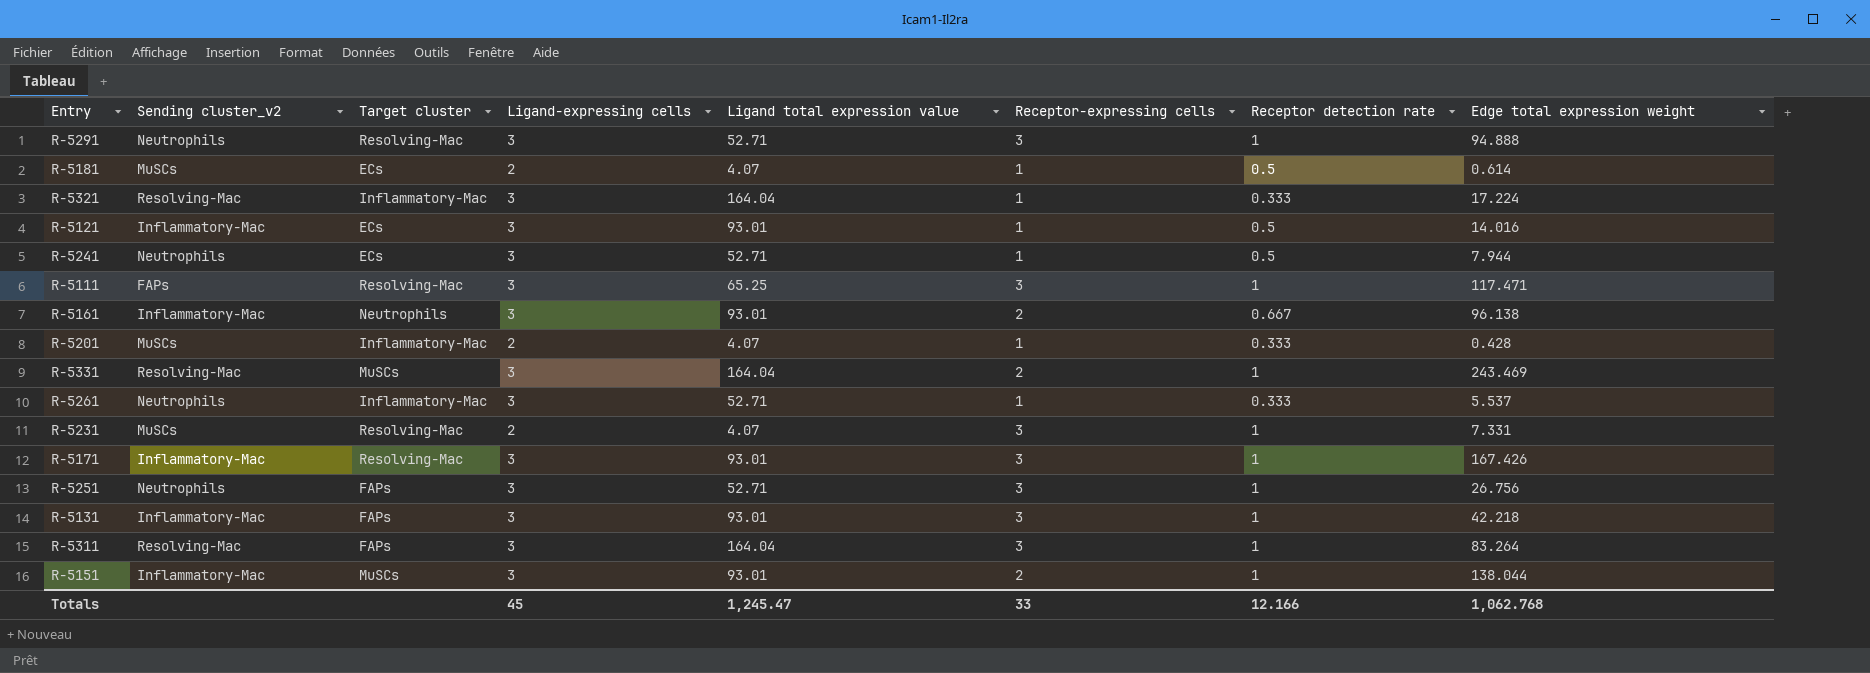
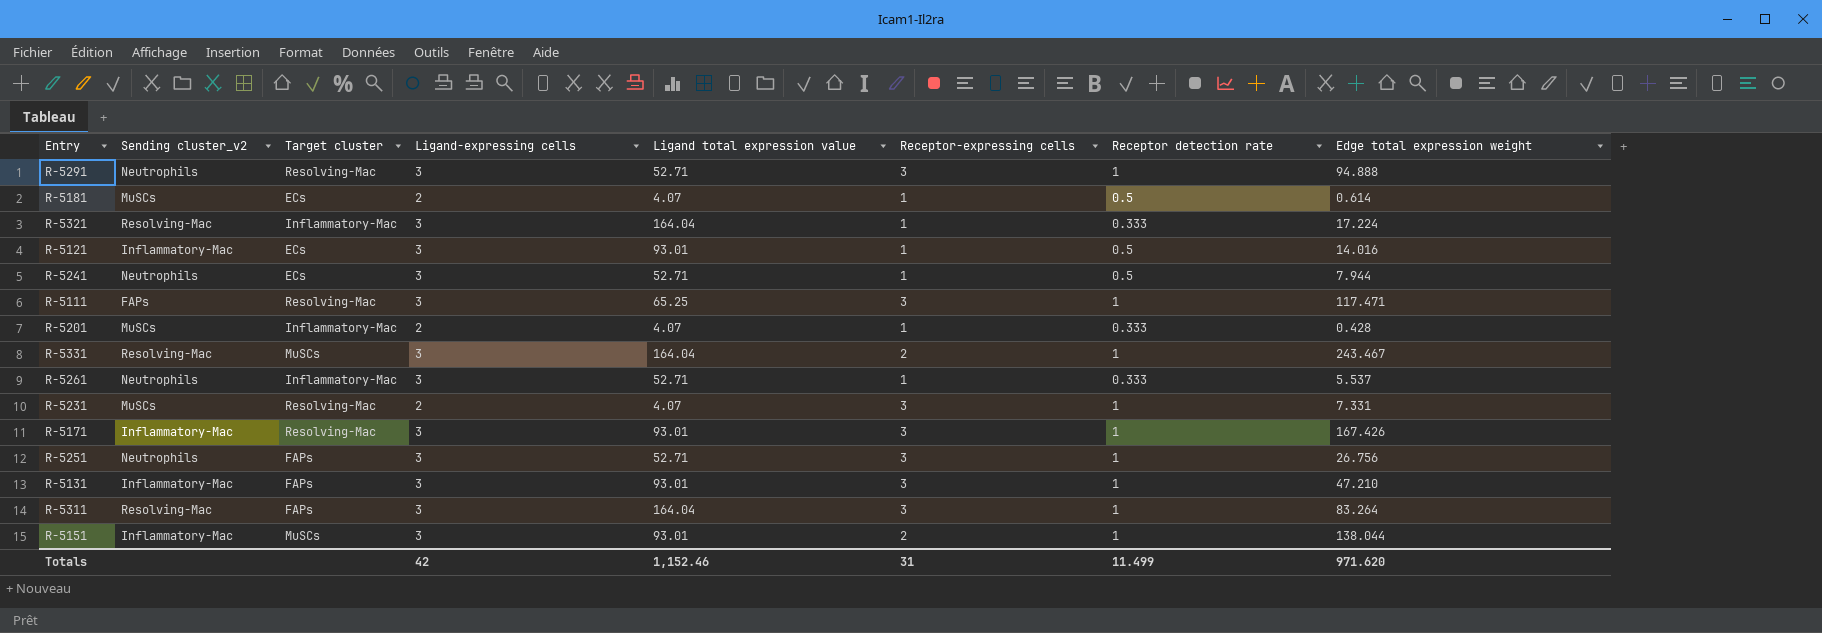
row R-5161: Inflammatory-Mac | Neutrophils | 3 | 93.01 | 2 | 0.667 | 96.138 -> none
R-5331 | Edge total expression weight: 243.469 -> 243.467
R-5131 | Edge total expression weight: 42.218 -> 47.210
Totals | Ligand-expressing cells: 45 -> 42
Totals | Ligand total expression value: 1,245.47 -> 1,152.46
Totals | Receptor-expressing cells: 33 -> 31
Totals | Receptor detection rate: 12.166 -> 11.499
Totals | Edge total expression weight: 1,062.768 -> 971.620

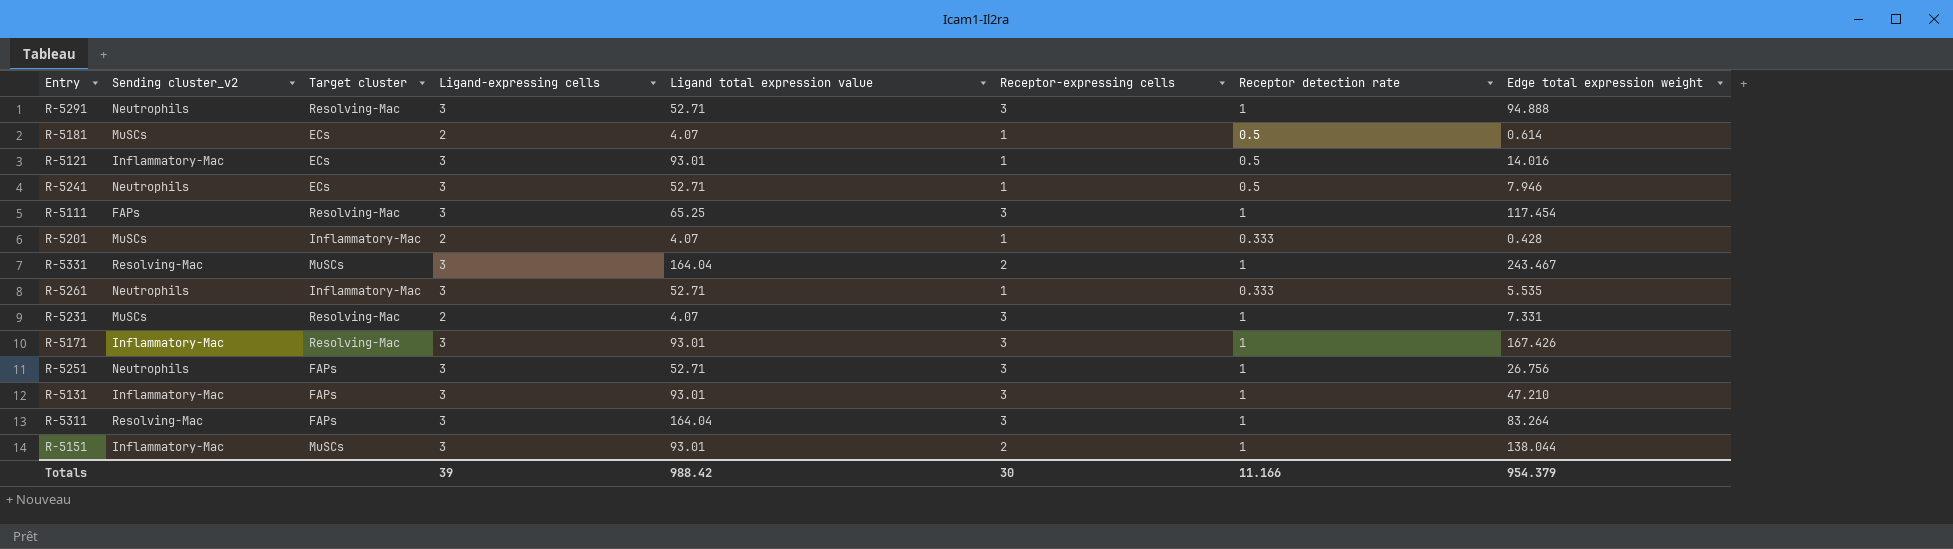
row R-5321: Resolving-Mac | Inflammatory-Mac | 3 | 164.04 | 1 | 0.333 | 17.224 -> none
R-5241 | Edge total expression weight: 7.944 -> 7.946
R-5111 | Edge total expression weight: 117.471 -> 117.454
R-5261 | Edge total expression weight: 5.537 -> 5.535
Totals | Ligand-expressing cells: 42 -> 39
Totals | Ligand total expression value: 1,152.46 -> 988.42
Totals | Receptor-expressing cells: 31 -> 30
Totals | Receptor detection rate: 11.499 -> 11.166
Totals | Edge total expression weight: 971.620 -> 954.379

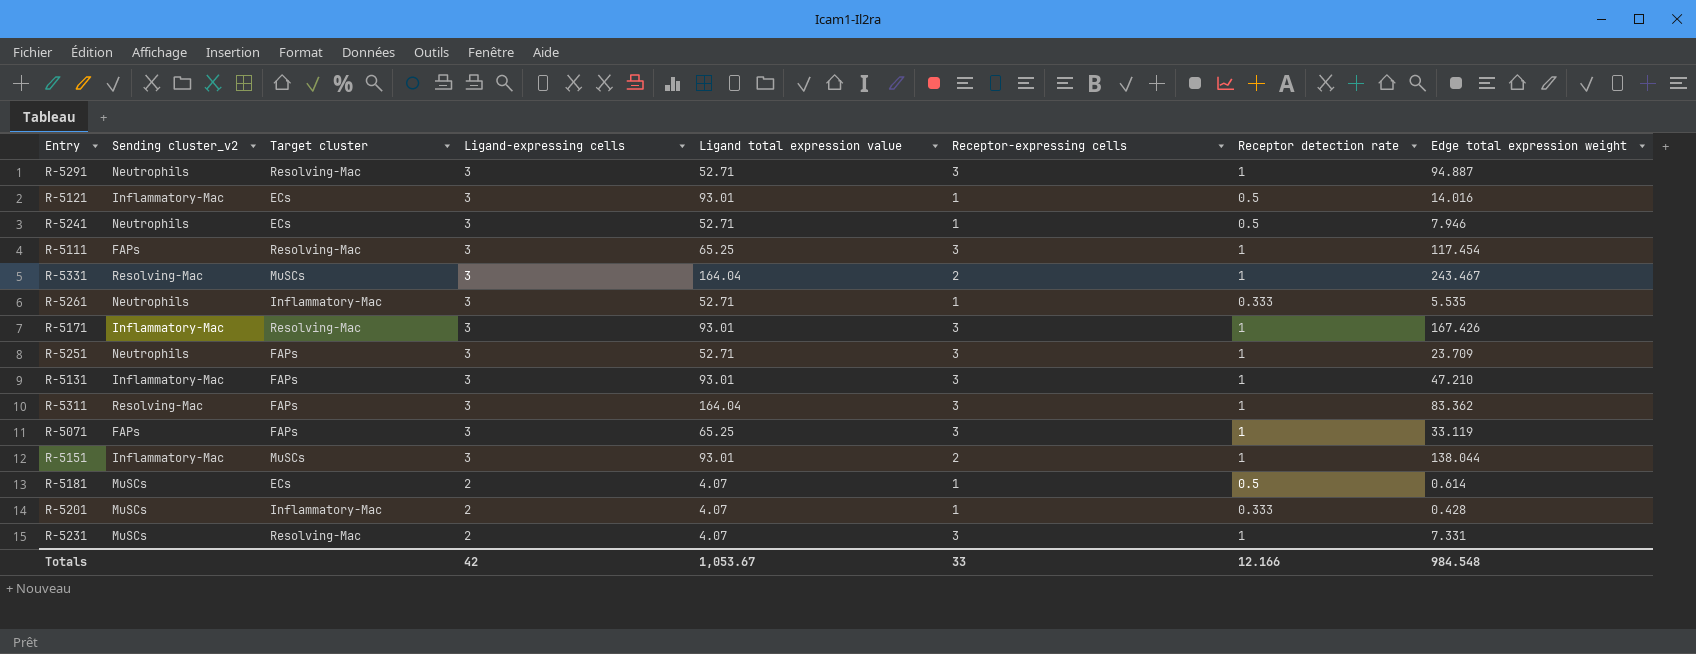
row order: none -> Ligand-expressing cells descending
R-5291 | Edge total expression weight: 94.888 -> 94.887
R-5251 | Edge total expression weight: 26.756 -> 23.709
R-5311 | Edge total expression weight: 83.264 -> 83.362
row R-5071: none -> FAPs | FAPs | 3 | 65.25 | 3 | 1 | 33.119
Totals | Ligand-expressing cells: 39 -> 42
Totals | Ligand total expression value: 988.42 -> 1,053.67
Totals | Receptor-expressing cells: 30 -> 33
Totals | Receptor detection rate: 11.166 -> 12.166
Totals | Edge total expression weight: 954.379 -> 984.548

